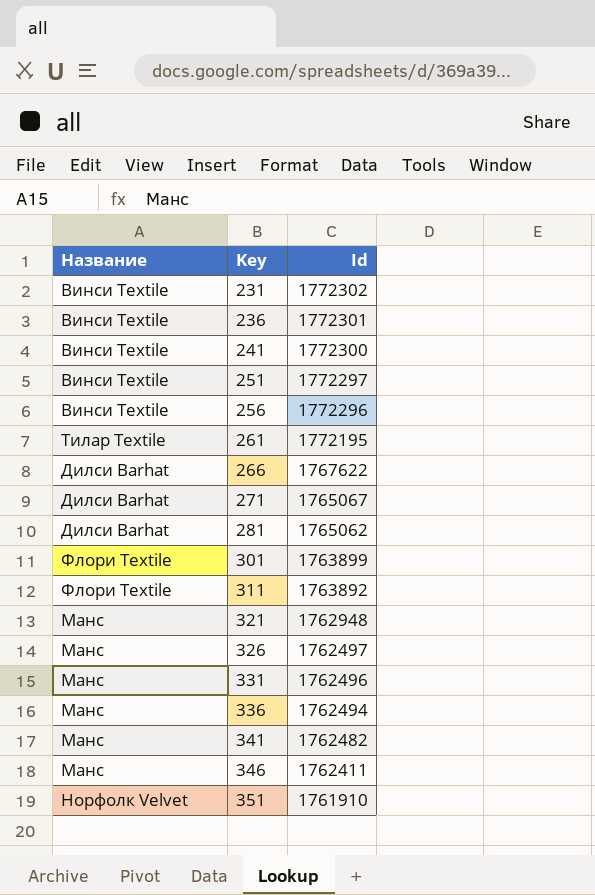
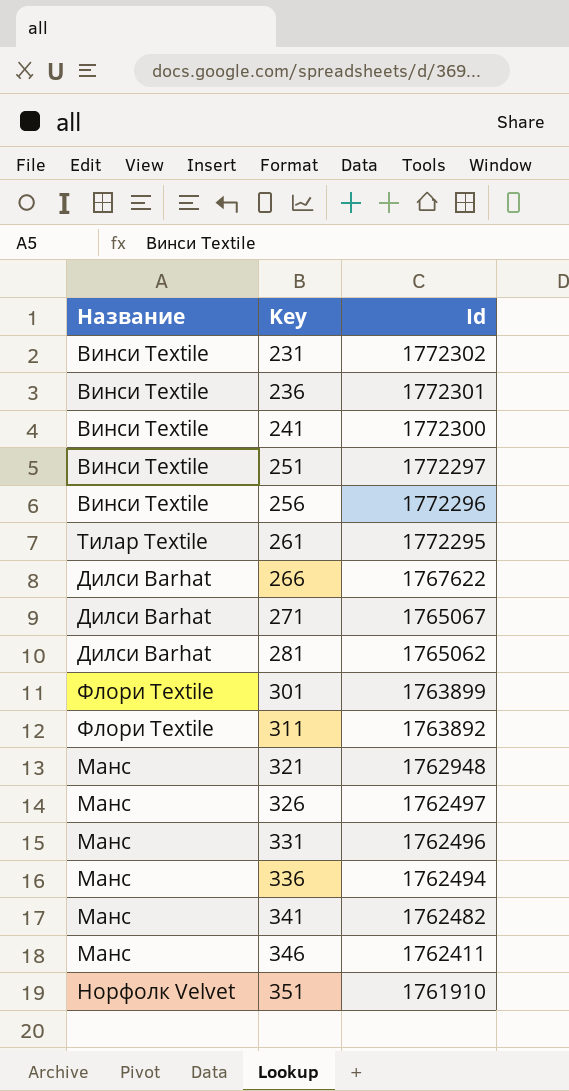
261 | Id: 1772195 -> 1772295

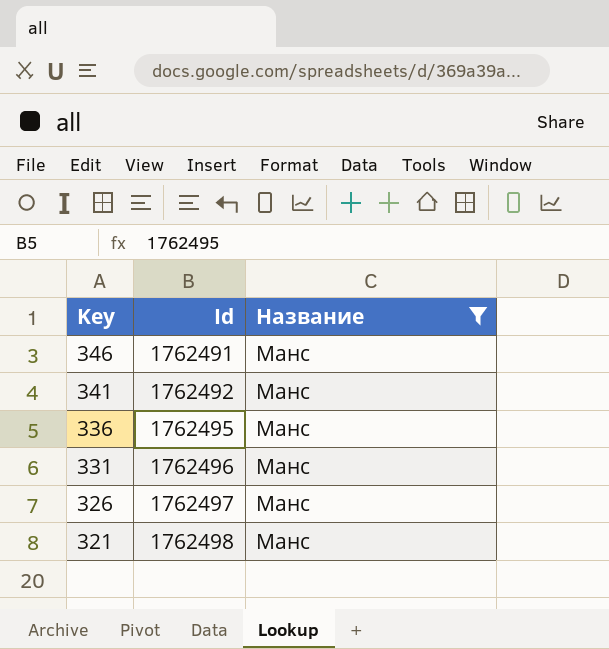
filter: none -> Название = Манс
row order: Key ascending -> Key descending
column Название | position: 1 -> 3
346 | Id: 1762411 -> 1762491
341 | Id: 1762482 -> 1762492
336 | Id: 1762494 -> 1762495
321 | Id: 1762948 -> 1762498

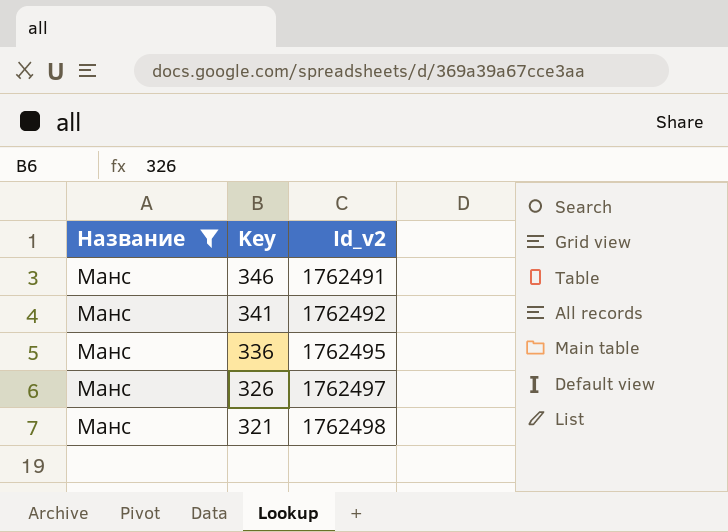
column Название | position: 3 -> 1
column name: Id -> Id_v2
row 331: 1762496 | Манс -> none

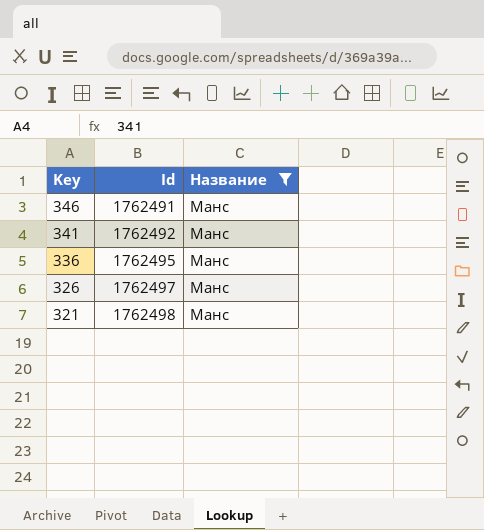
column name: Id_v2 -> Id
column Название | position: 1 -> 3

